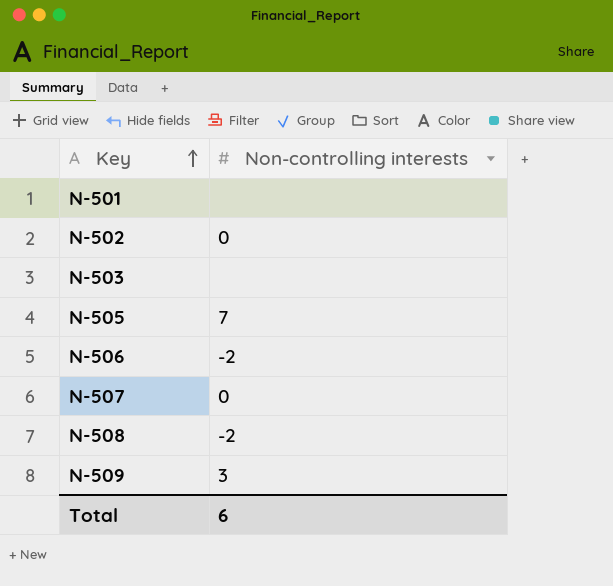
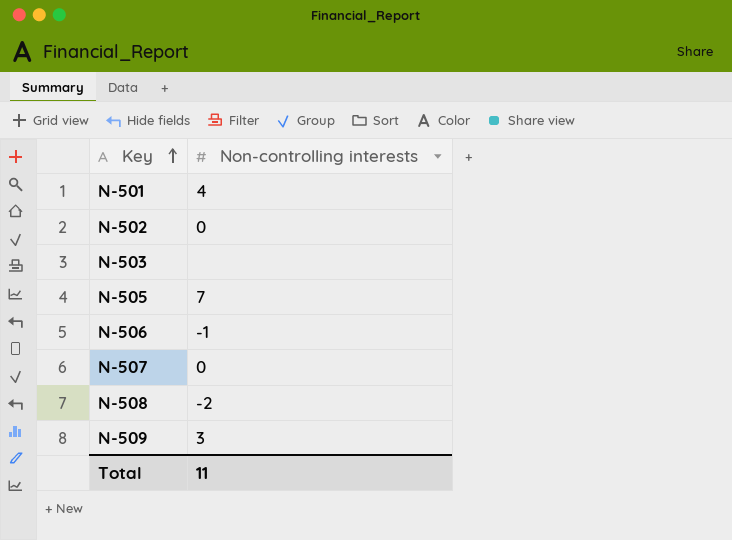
N-501 | Non-controlling interests: none -> 4
N-506 | Non-controlling interests: -2 -> -1
Total | Non-controlling interests: 6 -> 11

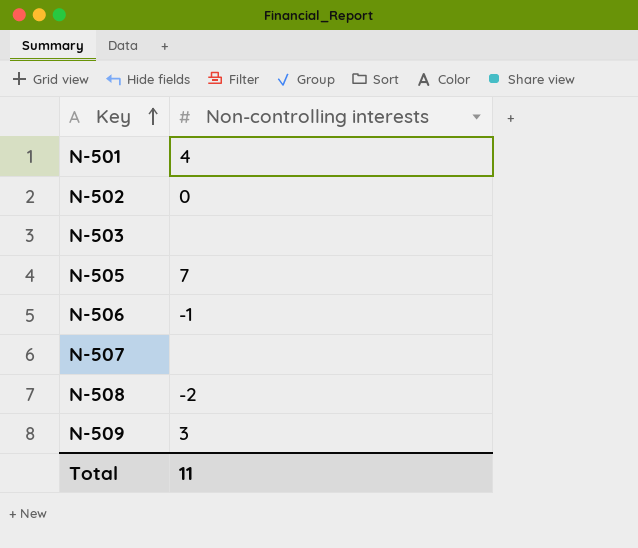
N-507 | Non-controlling interests: 0 -> none

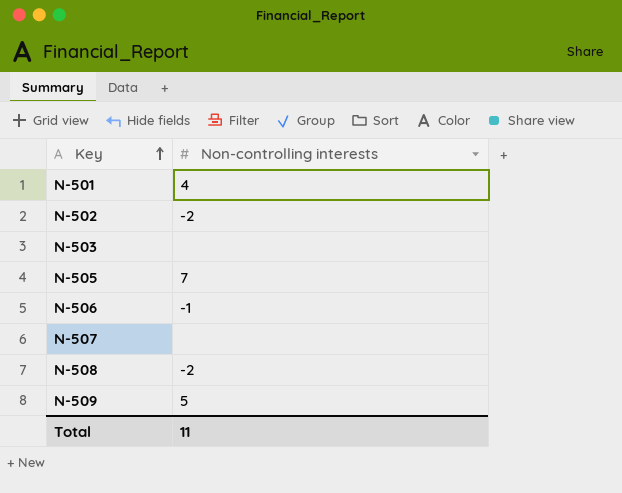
N-502 | Non-controlling interests: 0 -> -2
N-509 | Non-controlling interests: 3 -> 5

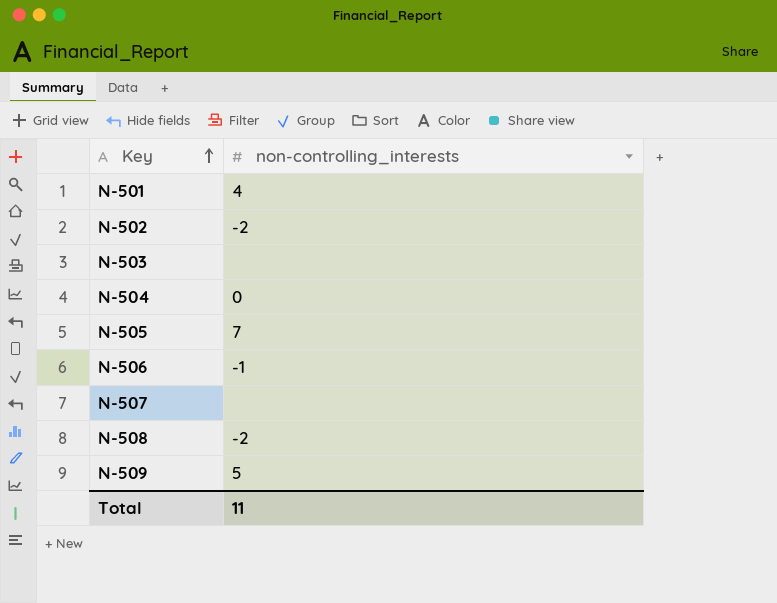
column name: Non-controlling interests -> non-controlling_interests
row N-504: none -> 0

